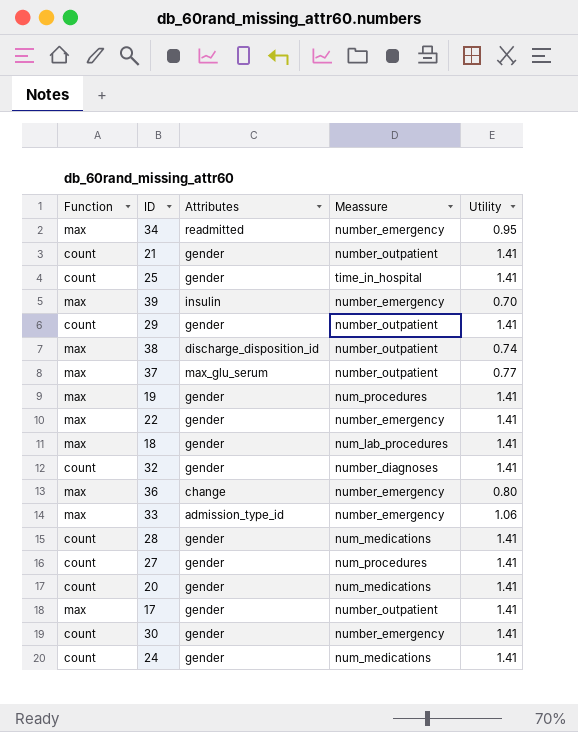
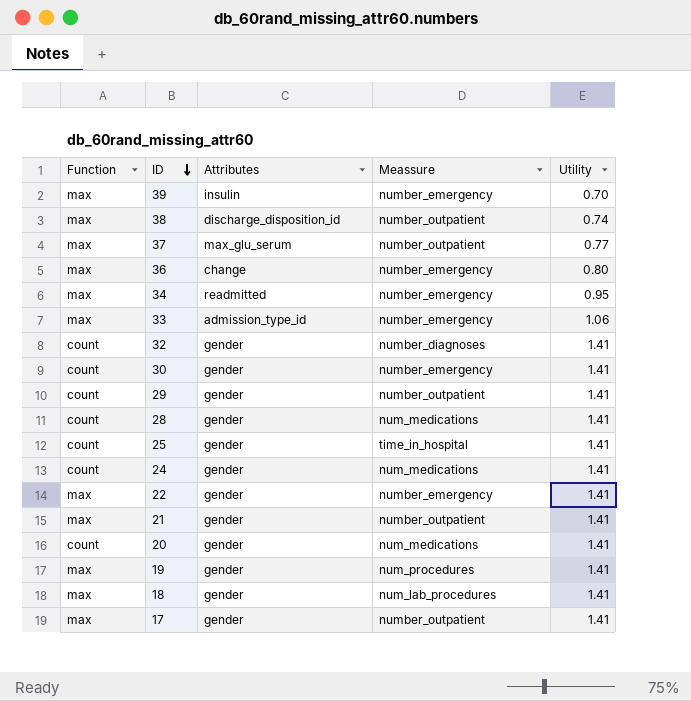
row order: none -> ID descending
row 27: count | gender | num_procedures | 1.41 -> none
21 | Function: count -> max

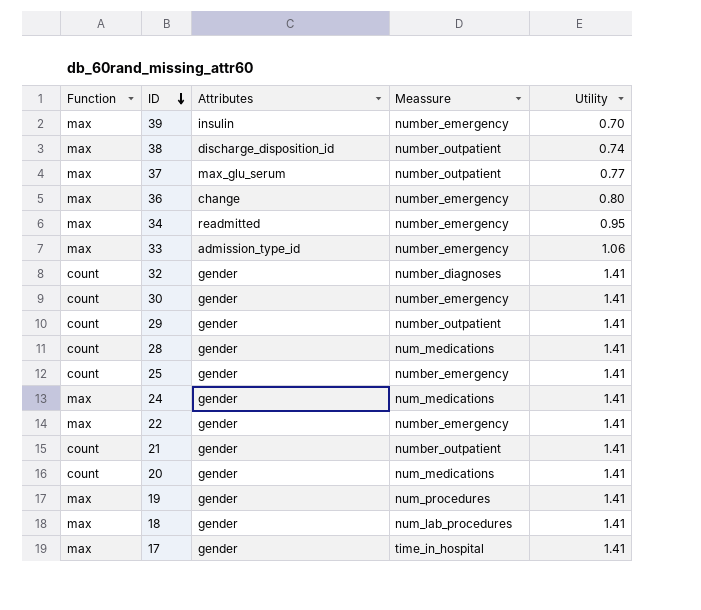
25 | Meassure: time_in_hospital -> number_emergency
24 | Function: count -> max
21 | Function: max -> count
17 | Meassure: number_outpatient -> time_in_hospital

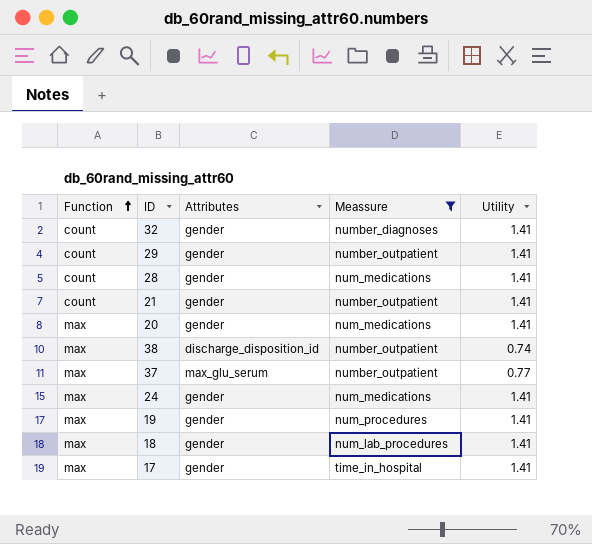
filter: none -> Meassure != number_emergency
row order: ID descending -> Function ascending
20 | Function: count -> max

